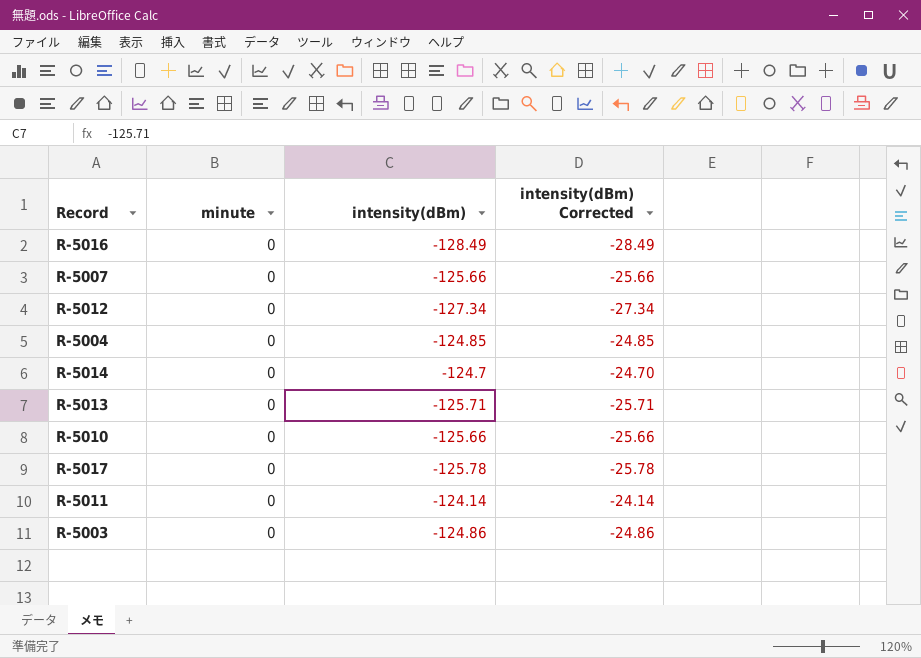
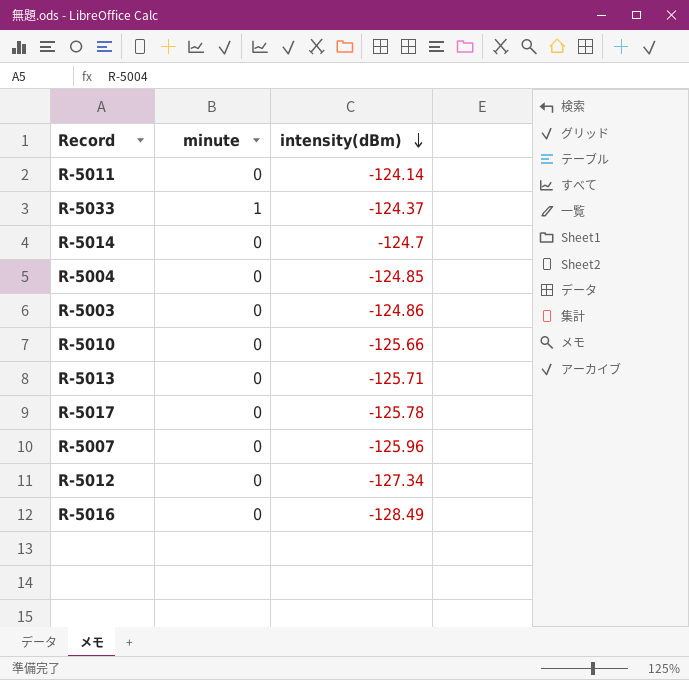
row order: none -> intensity(dBm) descending
column intensity(dBm) Corrected | formula: [intensity(dBm)] + 100 -> none
row R-5033: none -> 1 | -124.37
R-5007 | intensity(dBm): -125.66 -> -125.96

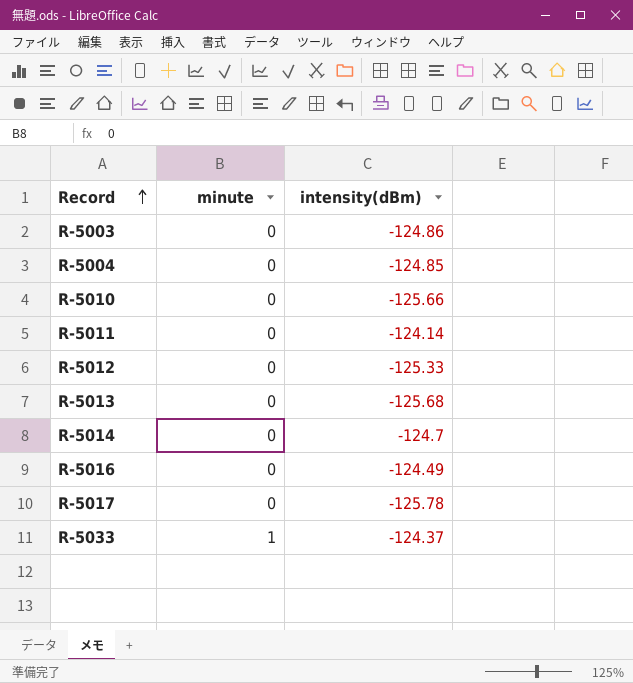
row order: intensity(dBm) descending -> Record ascending
row R-5007: 0 | -125.96 -> none
R-5012 | intensity(dBm): -127.34 -> -125.33
R-5013 | intensity(dBm): -125.71 -> -125.68
R-5016 | intensity(dBm): -128.49 -> -124.49

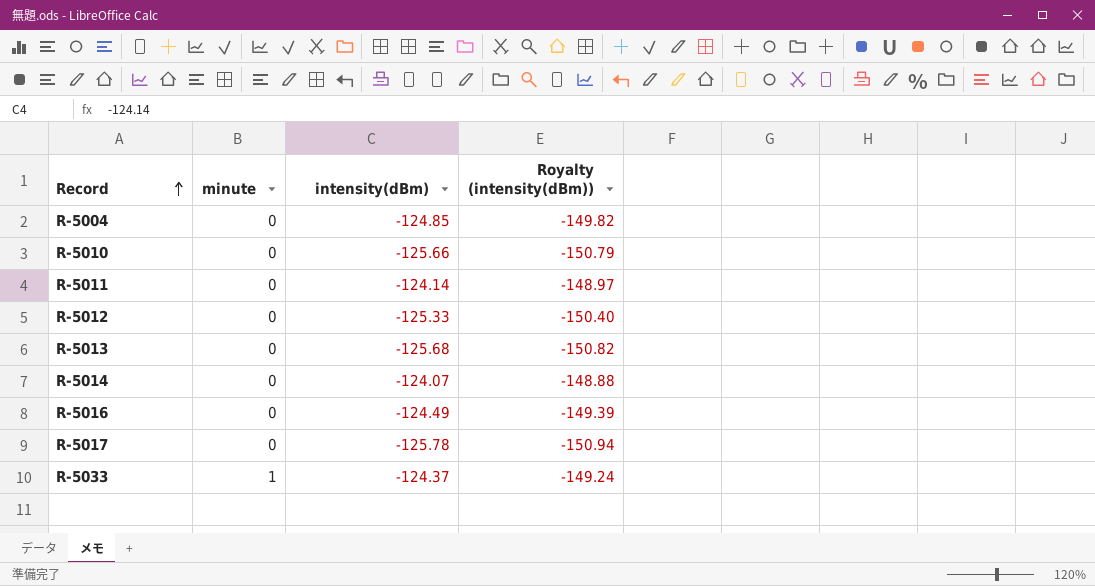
column Royalty (intensity(dBm)) | formula: none -> [intensity(dBm)] * 1.2
row R-5003: 0 | -124.86 -> none
R-5014 | intensity(dBm): -124.7 -> -124.07

